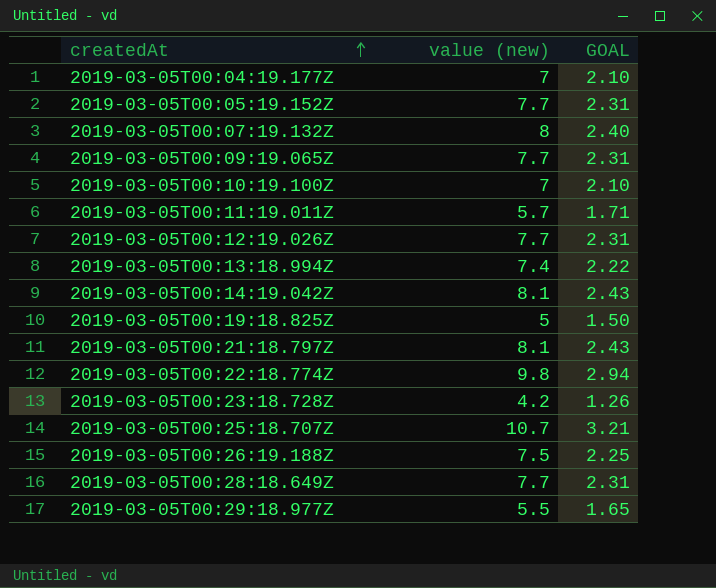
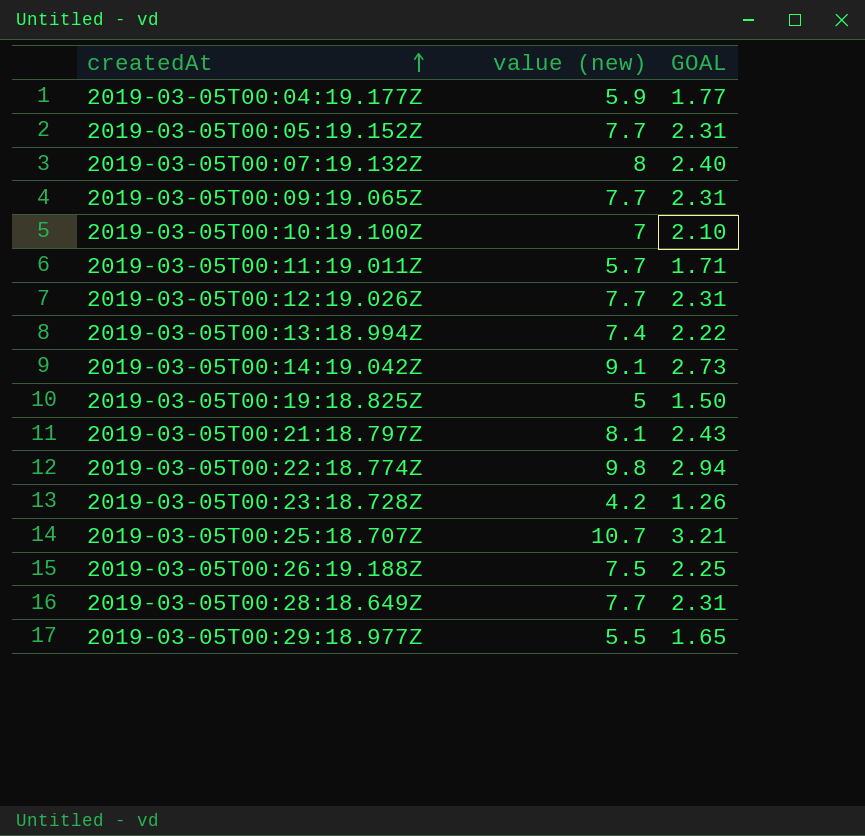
2019-03-05T00:04:19.177Z | value (new): 7 -> 5.9
2019-03-05T00:04:19.177Z | GOAL: 2.10 -> 1.77
2019-03-05T00:14:19.042Z | value (new): 8.1 -> 9.1
2019-03-05T00:14:19.042Z | GOAL: 2.43 -> 2.73

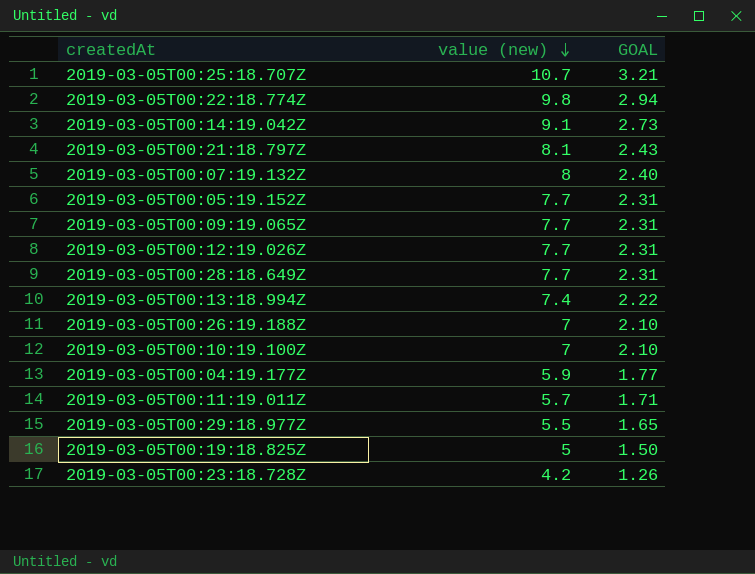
row order: createdAt ascending -> value (new) descending
2019-03-05T00:26:19.188Z | value (new): 7.5 -> 7
2019-03-05T00:26:19.188Z | GOAL: 2.25 -> 2.10

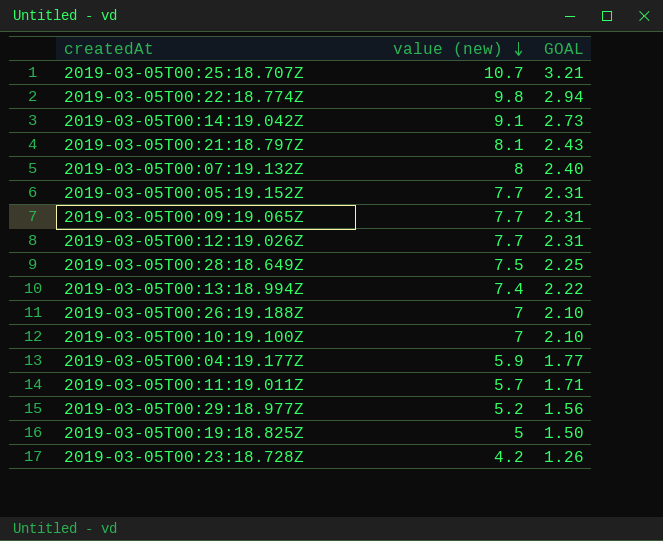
2019-03-05T00:28:18.649Z | value (new): 7.7 -> 7.5
2019-03-05T00:28:18.649Z | GOAL: 2.31 -> 2.25
2019-03-05T00:29:18.977Z | value (new): 5.5 -> 5.2
2019-03-05T00:29:18.977Z | GOAL: 1.65 -> 1.56

